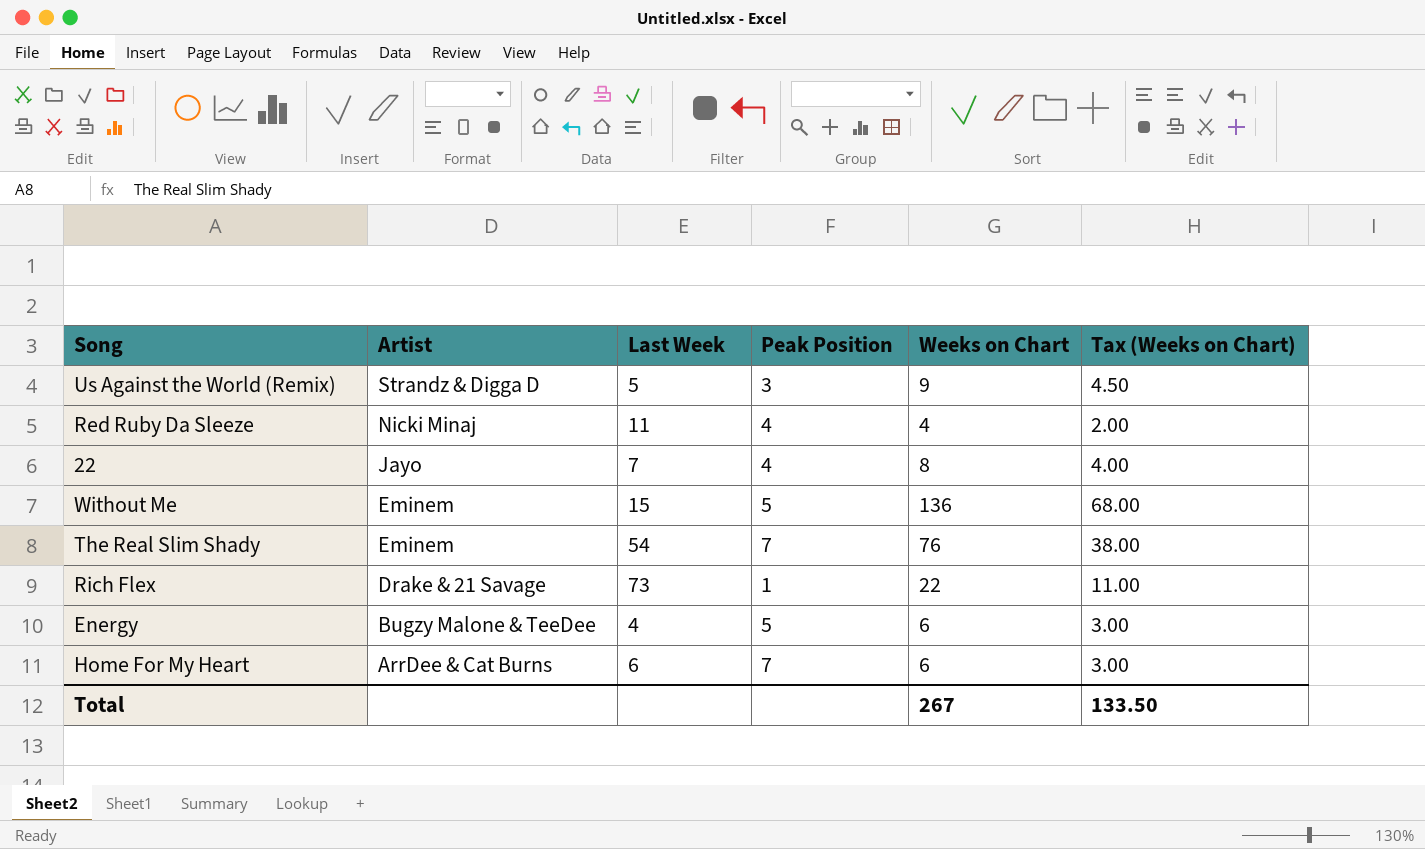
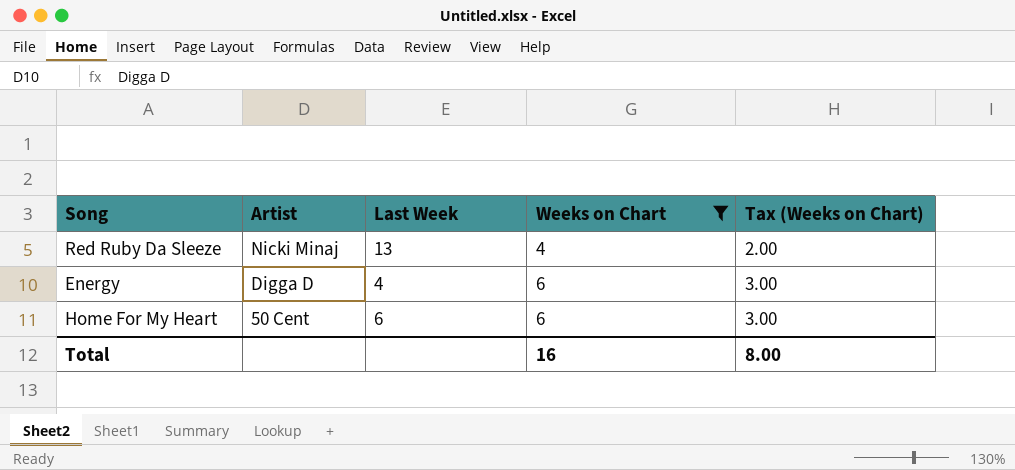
filter: none -> Weeks on Chart <= 6
column Peak Position | position: 4 -> none
Red Ruby Da Sleeze | Last Week: 11 -> 13
Energy | Artist: Bugzy Malone & TeeDee -> Digga D
Home For My Heart | Artist: ArrDee & Cat Burns -> 50 Cent
Total | Weeks on Chart: 267 -> 16
Total | Tax (Weeks on Chart): 133.50 -> 8.00

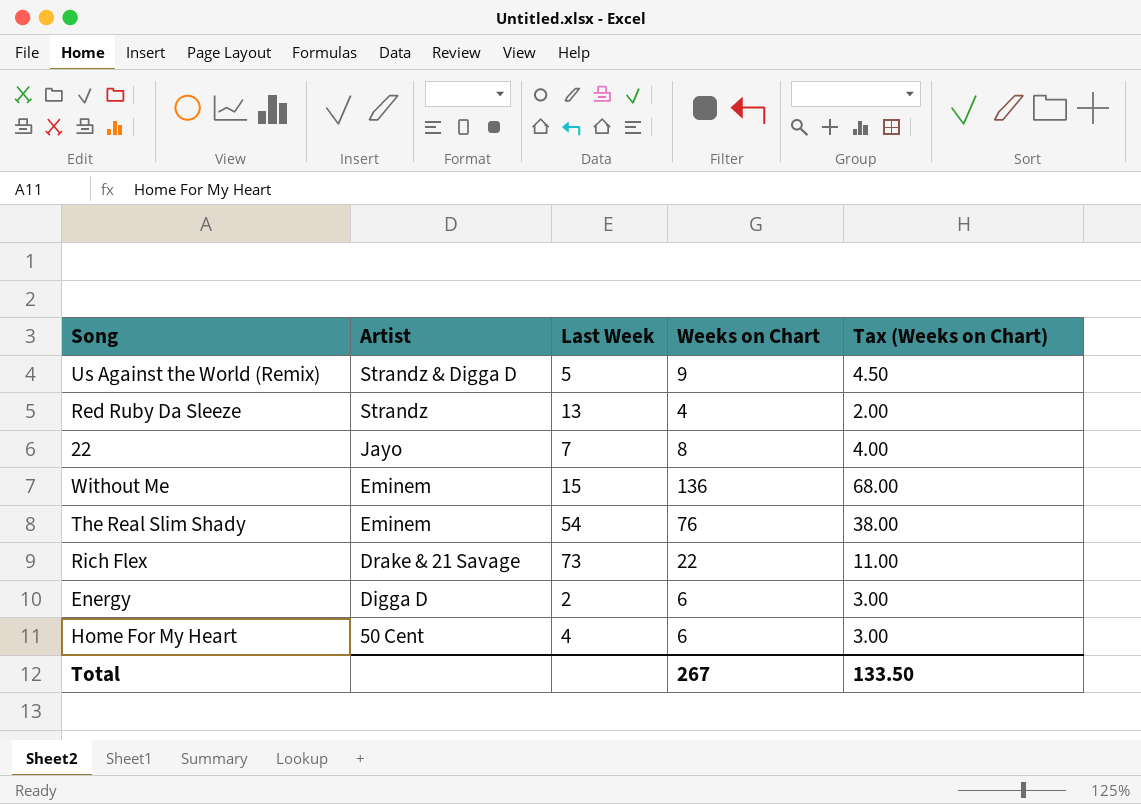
filter: Weeks on Chart <= 6 -> none
Red Ruby Da Sleeze | Artist: Nicki Minaj -> Strandz
Energy | Last Week: 4 -> 2
Home For My Heart | Last Week: 6 -> 4
Total | Weeks on Chart: 16 -> 267
Total | Tax (Weeks on Chart): 8.00 -> 133.50

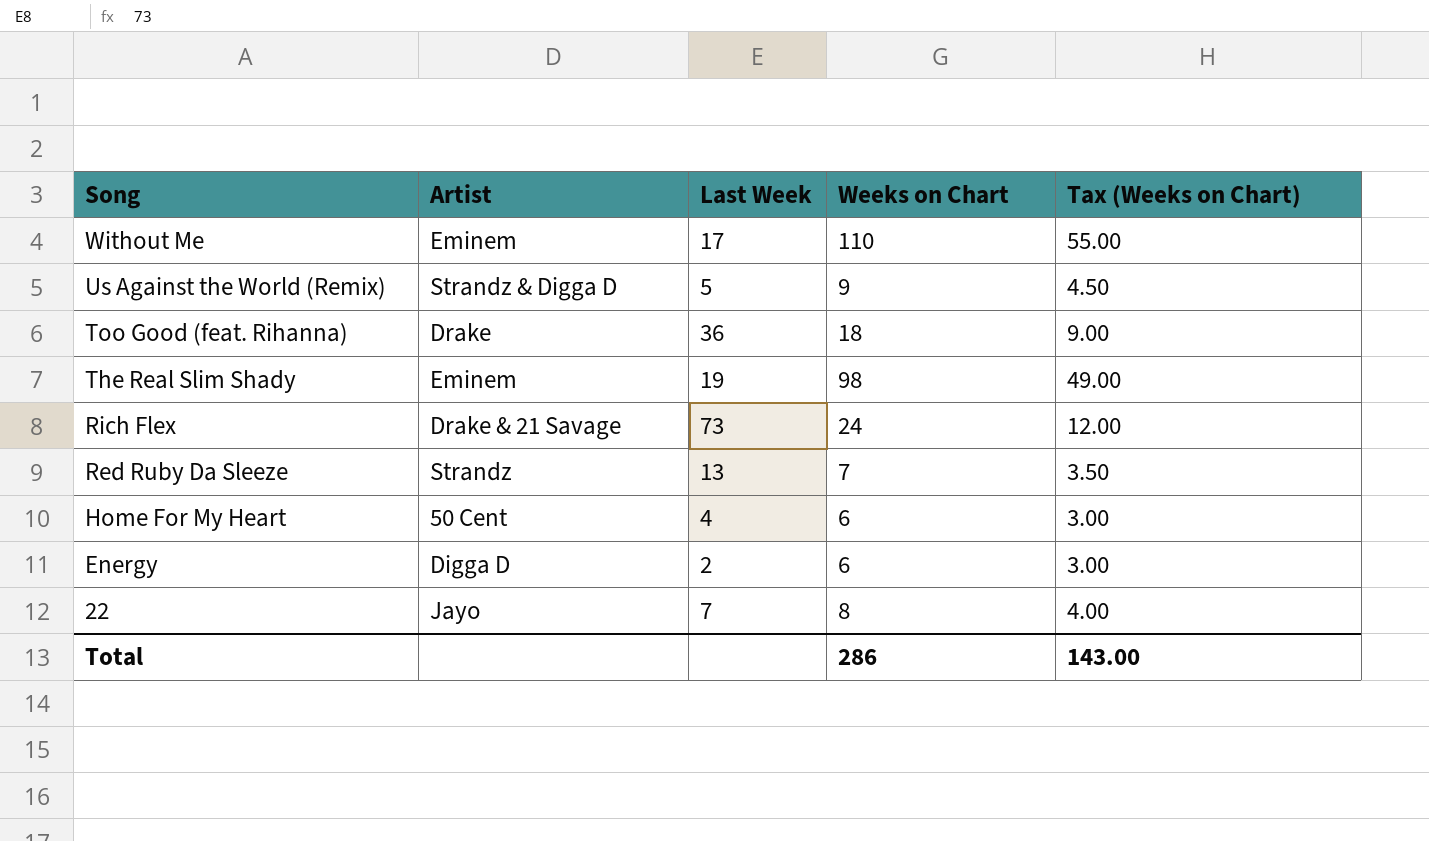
row order: Artist descending -> Song descending
Without Me | Last Week: 15 -> 17
Without Me | Weeks on Chart: 136 -> 110
Without Me | Tax (Weeks on Chart): 68.00 -> 55.00
row Too Good (feat. Rihanna): none -> Drake | 36 | 18 | 9.00
The Real Slim Shady | Last Week: 54 -> 19
The Real Slim Shady | Weeks on Chart: 76 -> 98
The Real Slim Shady | Tax (Weeks on Chart): 38.00 -> 49.00
Rich Flex | Weeks on Chart: 22 -> 24
Rich Flex | Tax (Weeks on Chart): 11.00 -> 12.00
Red Ruby Da Sleeze | Weeks on Chart: 4 -> 7
Red Ruby Da Sleeze | Tax (Weeks on Chart): 2.00 -> 3.50
Total | Weeks on Chart: 267 -> 286
Total | Tax (Weeks on Chart): 133.50 -> 143.00

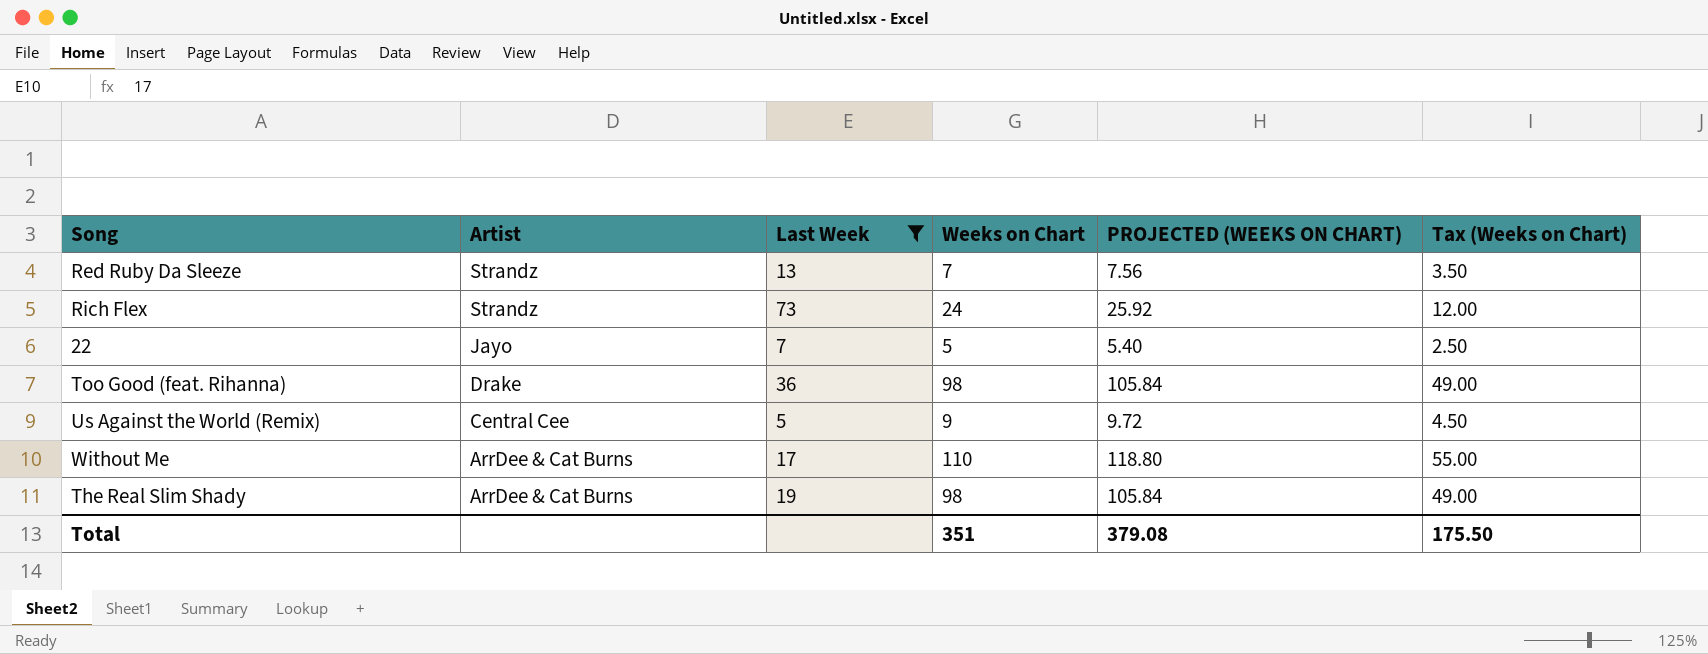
filter: none -> Last Week >= 5
row order: Song descending -> Artist descending
column PROJECTED (WEEKS ON CHART) | formula: none -> [Weeks on Chart] * 1.08
Rich Flex | Artist: Drake & 21 Savage -> Strandz
22 | Weeks on Chart: 8 -> 5
22 | Tax (Weeks on Chart): 4.00 -> 2.50
Too Good (feat. Rihanna) | Weeks on Chart: 18 -> 98
Too Good (feat. Rihanna) | Tax (Weeks on Chart): 9.00 -> 49.00
Us Against the World (Remix) | Artist: Strandz & Digga D -> Central Cee
Without Me | Artist: Eminem -> ArrDee & Cat Burns
The Real Slim Shady | Artist: Eminem -> ArrDee & Cat Burns
Total | Weeks on Chart: 286 -> 351
Total | Tax (Weeks on Chart): 143.00 -> 175.50

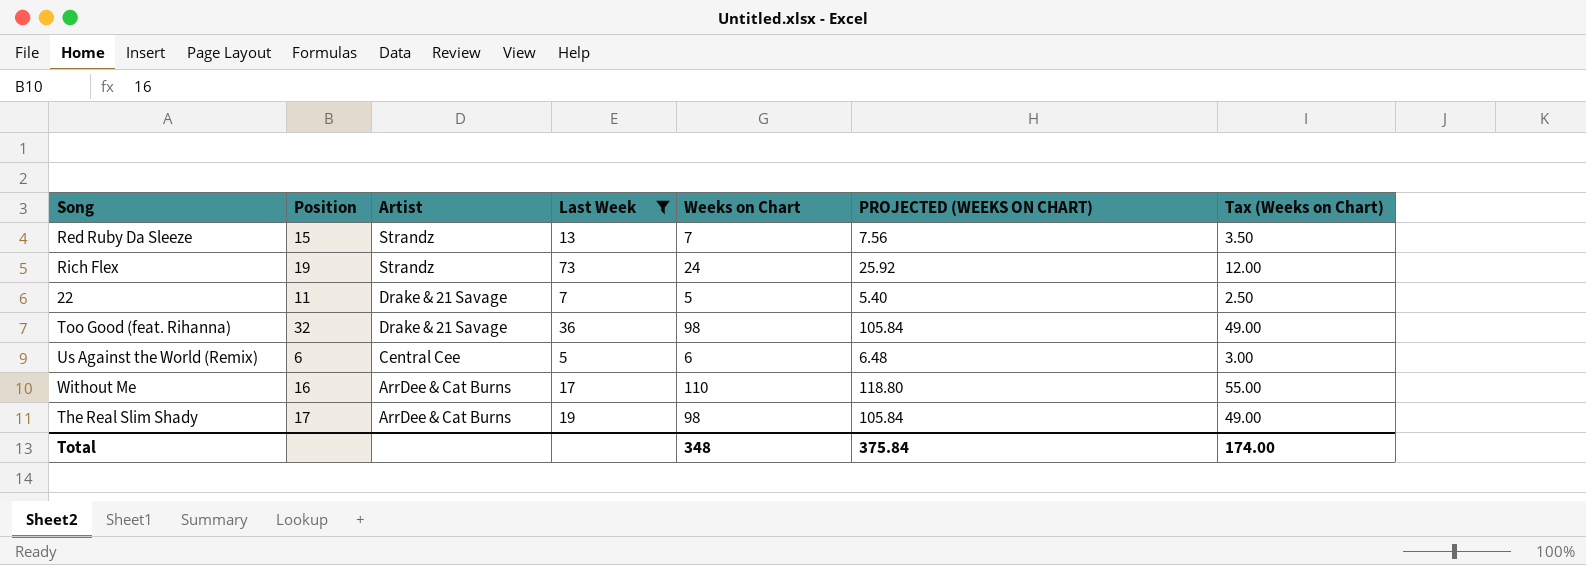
column Position | position: none -> 2
22 | Artist: Jayo -> Drake & 21 Savage
Too Good (feat. Rihanna) | Artist: Drake -> Drake & 21 Savage
Us Against the World (Remix) | Weeks on Chart: 9 -> 6
Us Against the World (Remix) | PROJECTED (WEEKS ON CHART): 9.72 -> 6.48
Us Against the World (Remix) | Tax (Weeks on Chart): 4.50 -> 3.00
Total | Weeks on Chart: 351 -> 348
Total | PROJECTED (WEEKS ON CHART): 379.08 -> 375.84
Total | Tax (Weeks on Chart): 175.50 -> 174.00

